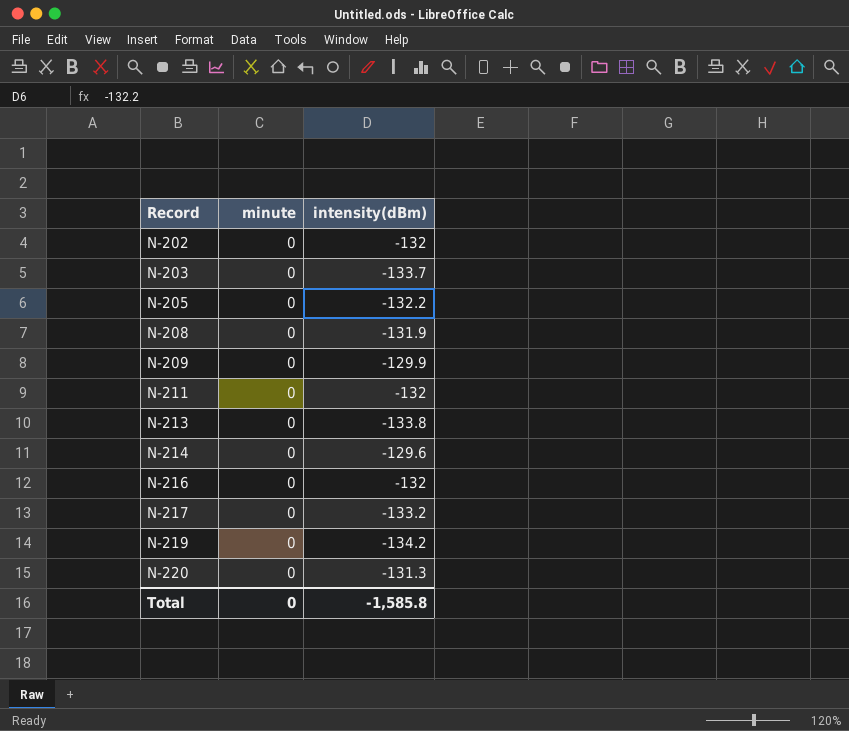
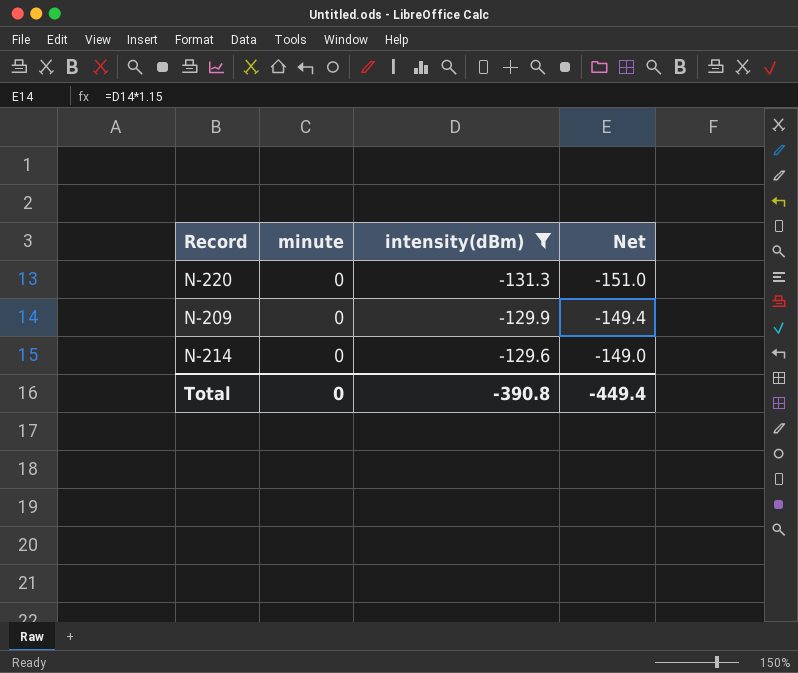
filter: none -> intensity(dBm) >= -131.3
row order: Record ascending -> intensity(dBm) ascending
column Net | formula: none -> [intensity(dBm)] * 1.15
Total | intensity(dBm): -1,585.8 -> -390.8

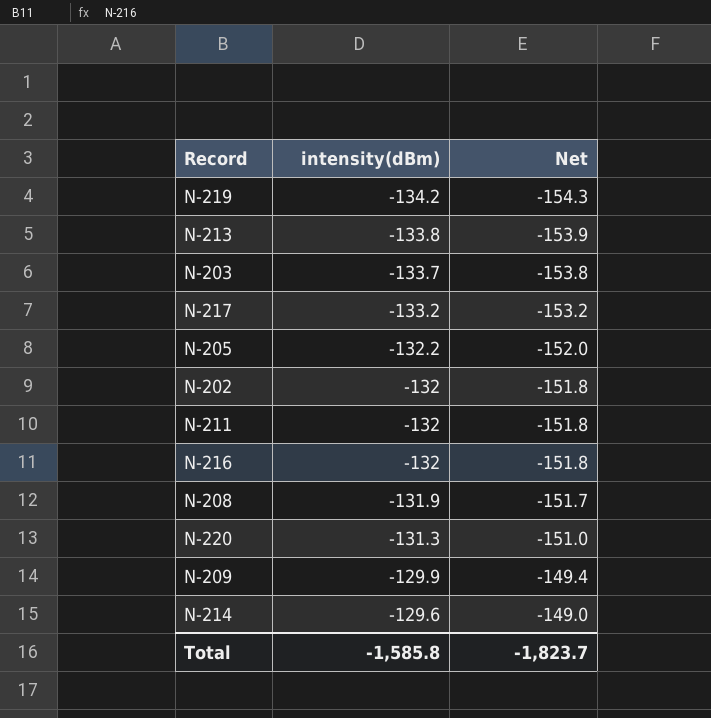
filter: intensity(dBm) >= -131.3 -> none
column minute | position: 2 -> none
Total | intensity(dBm): -390.8 -> -1,585.8
Total | Net: -449.4 -> -1,823.7

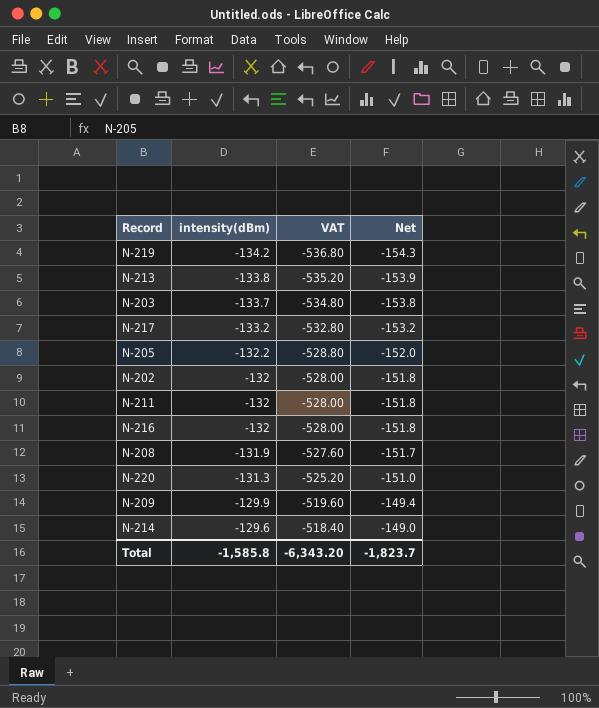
column VAT | formula: none -> [intensity(dBm)] * 4

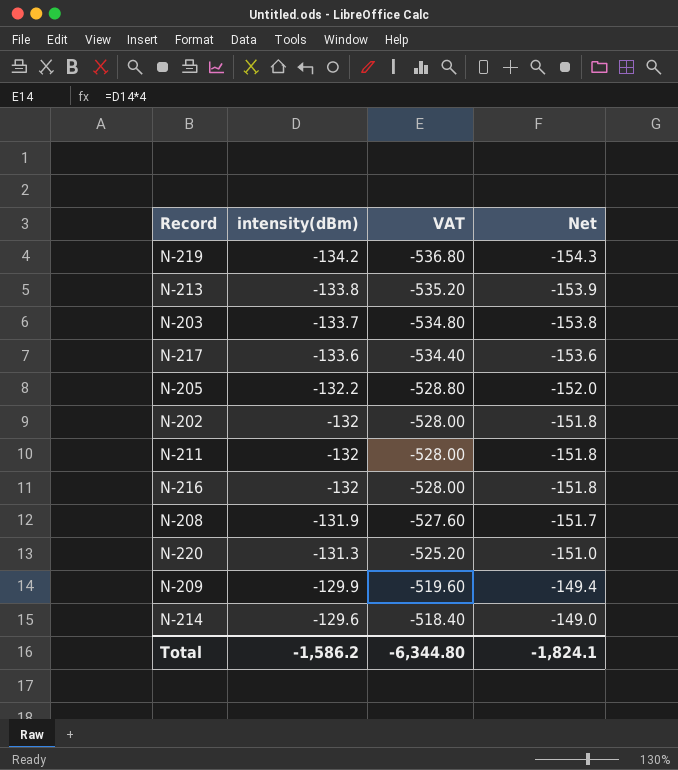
N-217 | intensity(dBm): -133.2 -> -133.6
N-217 | VAT: -532.80 -> -534.40
N-217 | Net: -153.2 -> -153.6
Total | intensity(dBm): -1,585.8 -> -1,586.2
Total | VAT: -6,343.20 -> -6,344.80
Total | Net: -1,823.7 -> -1,824.1

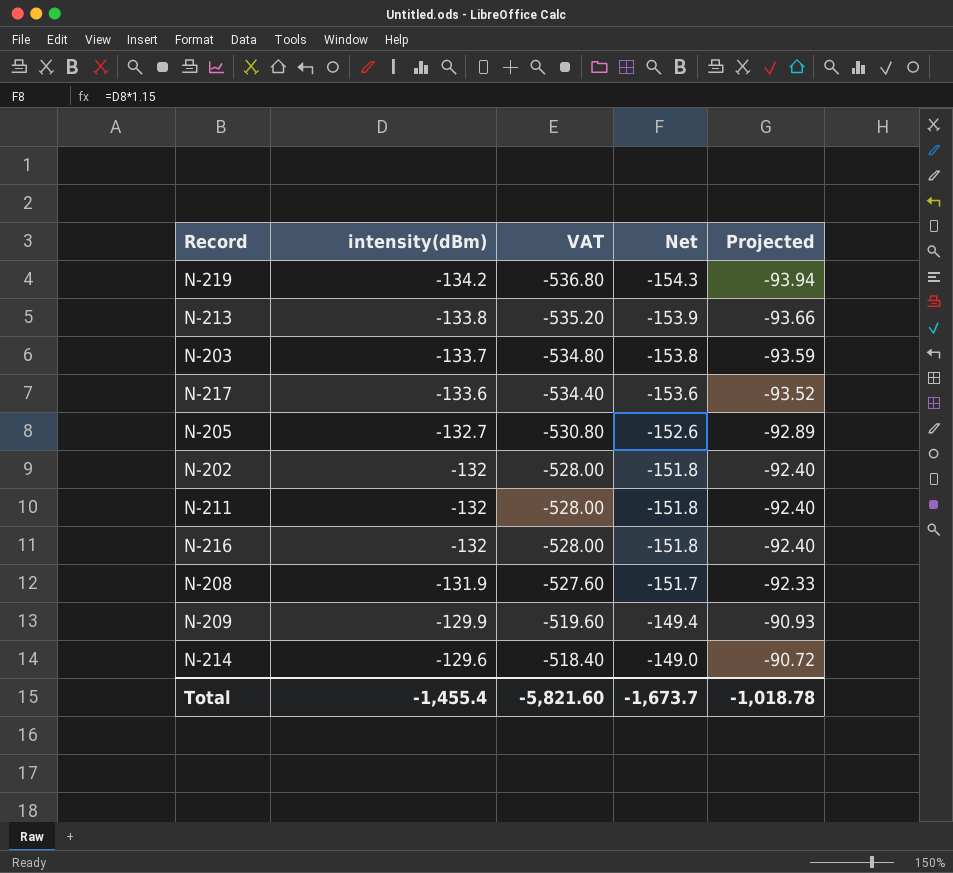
column Projected | formula: none -> [intensity(dBm)] * 0.7
row N-220: -131.3 | -525.20 | -151.0 -> none
N-205 | intensity(dBm): -132.2 -> -132.7
N-205 | VAT: -528.80 -> -530.80
N-205 | Net: -152.0 -> -152.6
Total | intensity(dBm): -1,586.2 -> -1,455.4
Total | VAT: -6,344.80 -> -5,821.60
Total | Net: -1,824.1 -> -1,673.7

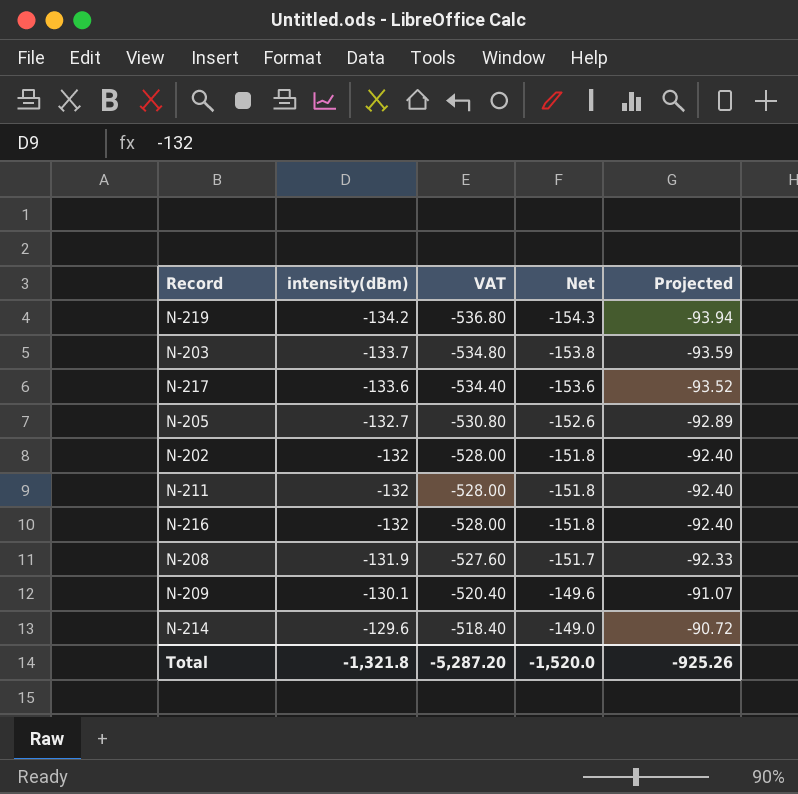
row N-213: -133.8 | -535.20 | -153.9 | -93.66 -> none
N-209 | intensity(dBm): -129.9 -> -130.1
N-209 | VAT: -519.60 -> -520.40
N-209 | Net: -149.4 -> -149.6
N-209 | Projected: -90.93 -> -91.07
Total | intensity(dBm): -1,455.4 -> -1,321.8
Total | VAT: -5,821.60 -> -5,287.20
Total | Net: -1,673.7 -> -1,520.0
Total | Projected: -1,018.78 -> -925.26

